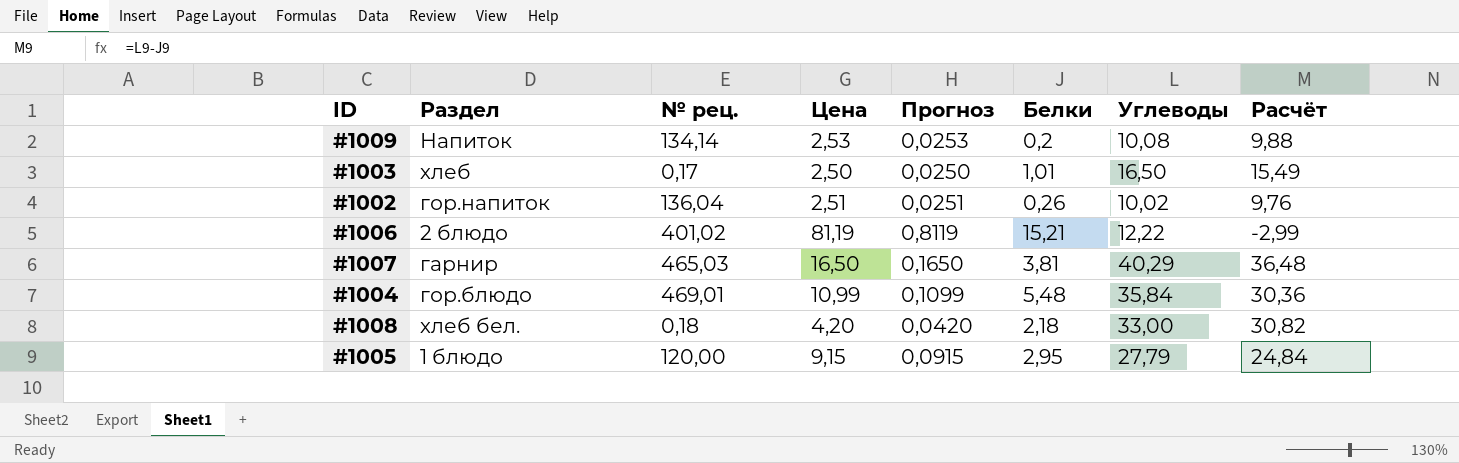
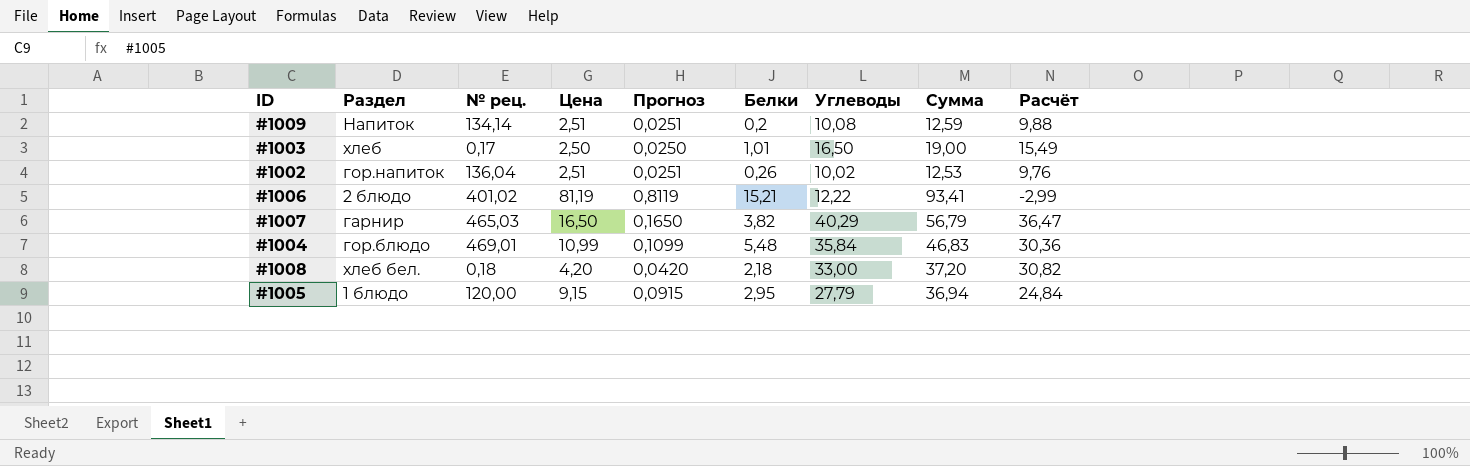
column Сумма | formula: none -> [Цена] + [Углеводы]
#1009 | Цена: 2,53 -> 2,51
#1009 | Прогноз: 0,0253 -> 0,0251
#1007 | Белки: 3,81 -> 3,82
#1007 | Расчёт: 36,48 -> 36,47

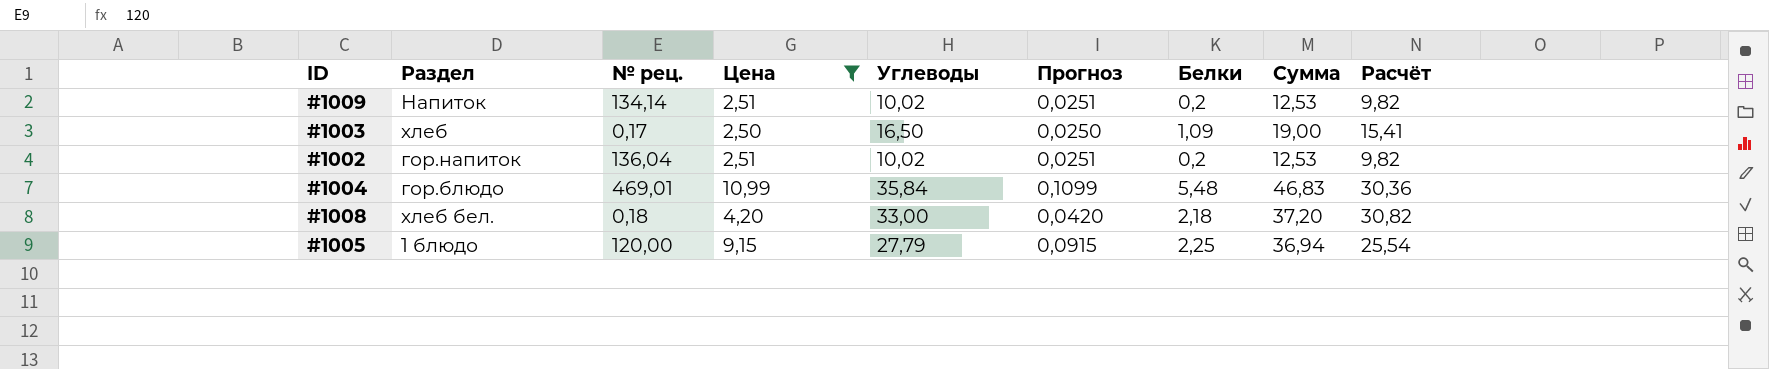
filter: none -> Цена <= 10,99
column Углеводы | position: 7 -> 5
#1009 | Углеводы: 10,08 -> 10,02
#1009 | Сумма: 12,59 -> 12,53
#1009 | Расчёт: 9,88 -> 9,82
#1003 | Белки: 1,01 -> 1,09
#1003 | Расчёт: 15,49 -> 15,41
#1002 | Белки: 0,26 -> 0,2
#1002 | Расчёт: 9,76 -> 9,82
#1005 | Белки: 2,95 -> 2,25
#1005 | Расчёт: 24,84 -> 25,54

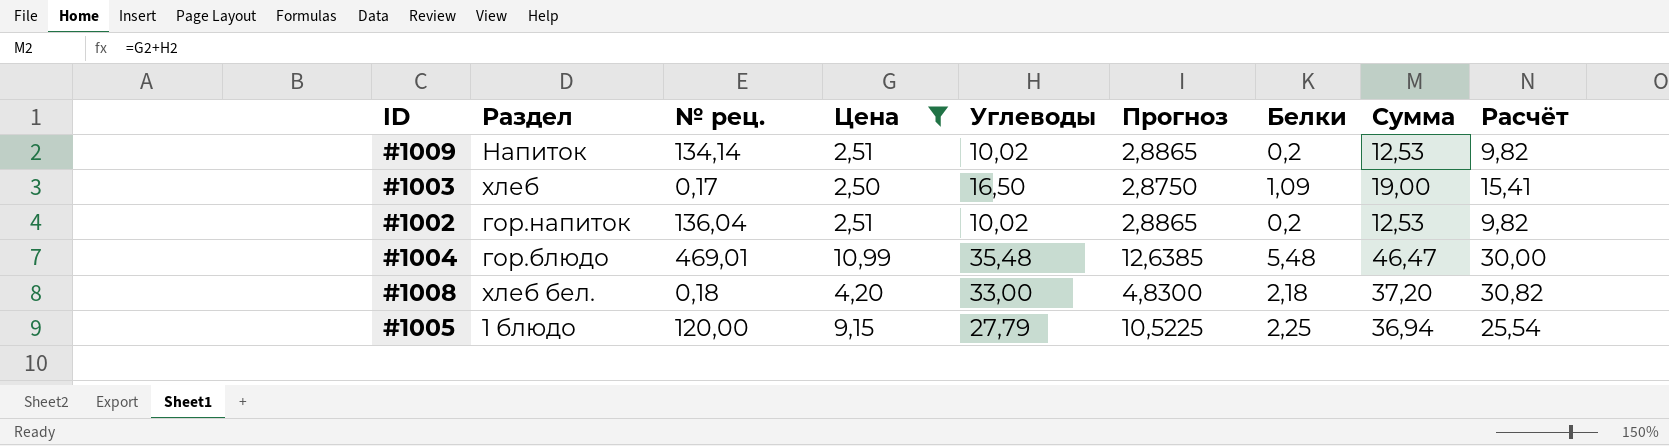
column Прогноз | formula: [Цена] * 0,01 -> [Цена] * 1,15
#1004 | Углеводы: 35,84 -> 35,48
#1004 | Сумма: 46,83 -> 46,47
#1004 | Расчёт: 30,36 -> 30,00

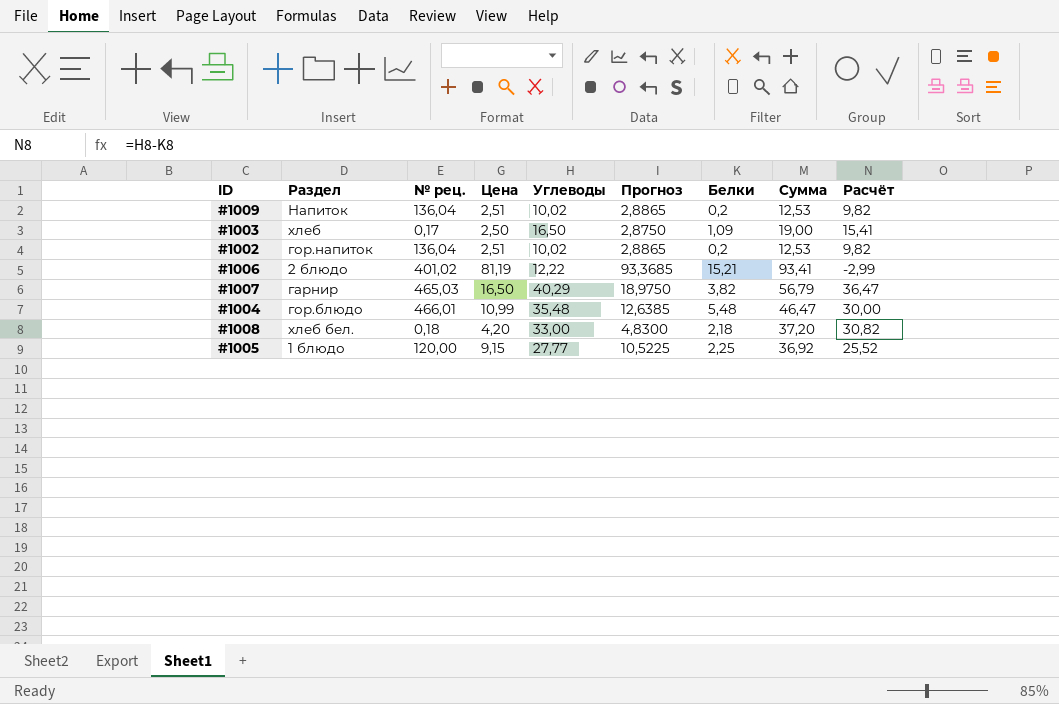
filter: Цена <= 10,99 -> none
#1009 | № рец.: 134,14 -> 136,04
#1004 | № рец.: 469,01 -> 466,01
#1005 | Углеводы: 27,79 -> 27,77
#1005 | Сумма: 36,94 -> 36,92
#1005 | Расчёт: 25,54 -> 25,52

